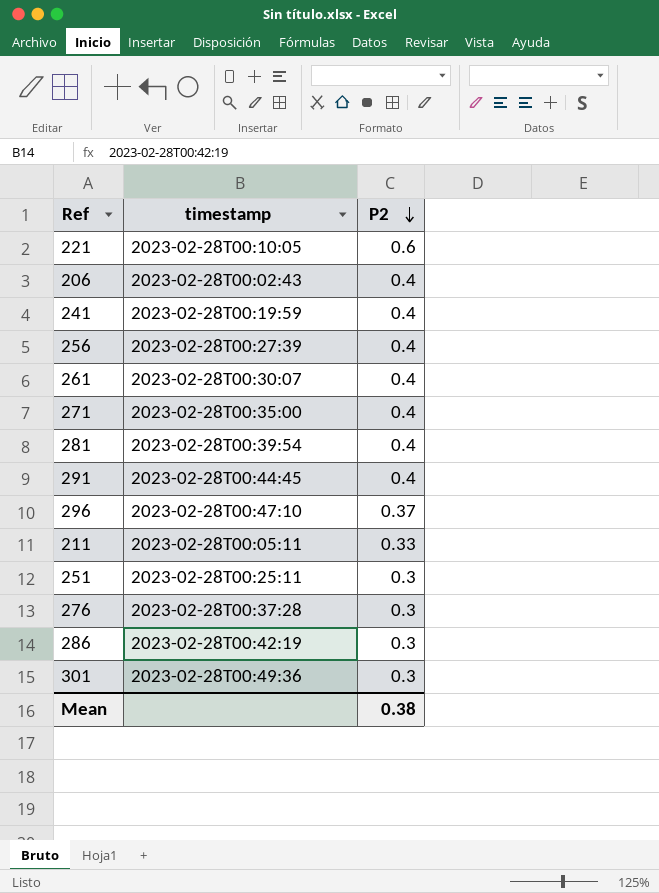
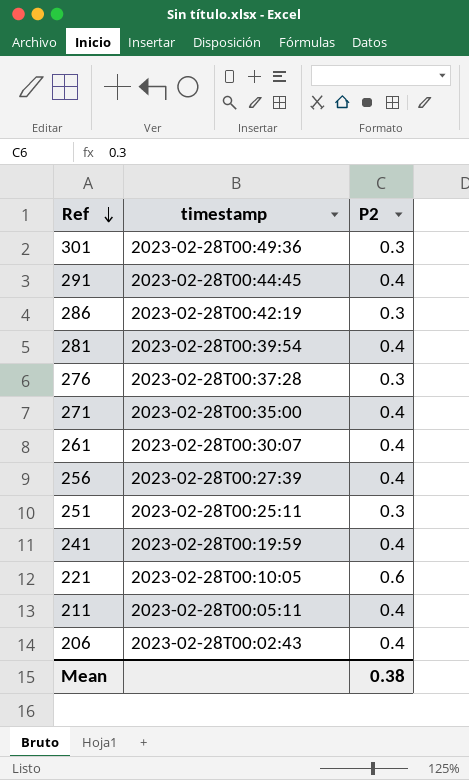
row order: P2 descending -> Ref descending
row 296: 2023-02-28T00:47:10 | 0.37 -> none
211 | P2: 0.33 -> 0.4

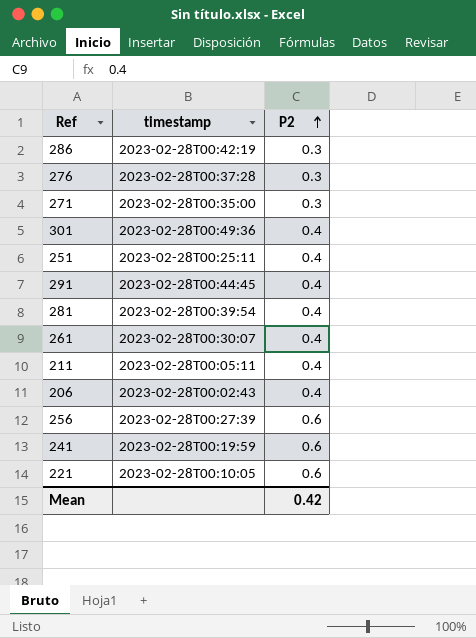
row order: Ref descending -> P2 ascending
271 | P2: 0.4 -> 0.3
301 | P2: 0.3 -> 0.4
251 | P2: 0.3 -> 0.4
256 | P2: 0.4 -> 0.6
241 | P2: 0.4 -> 0.6
Mean | P2: 0.38 -> 0.42

